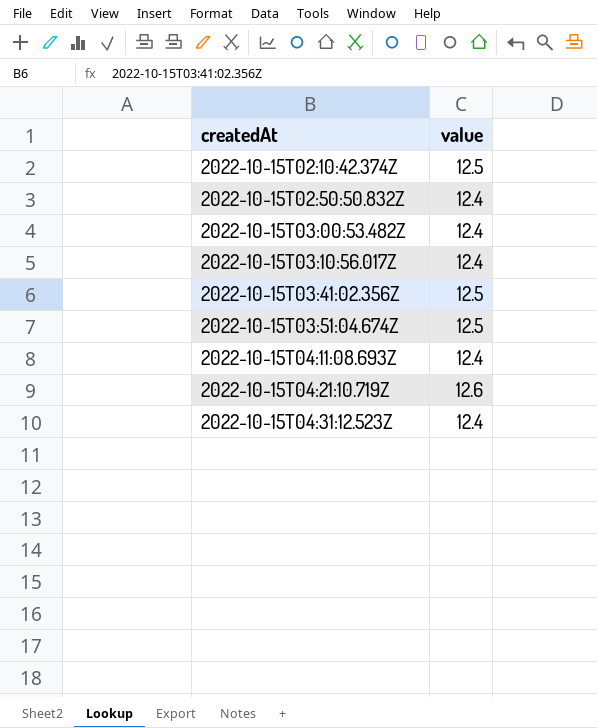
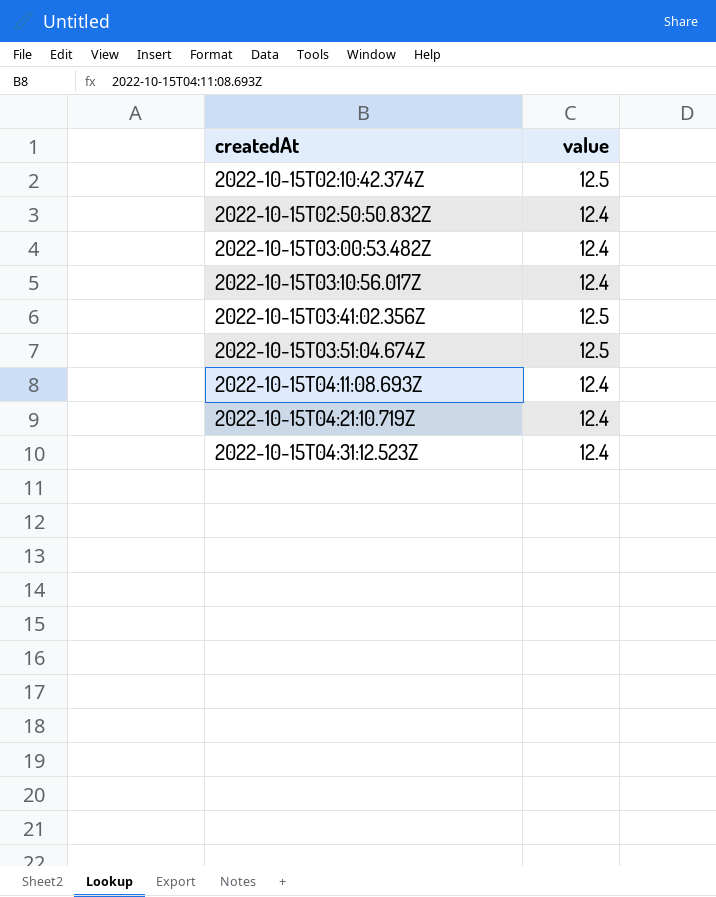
2022-10-15T04:21:10.719Z | value: 12.6 -> 12.4

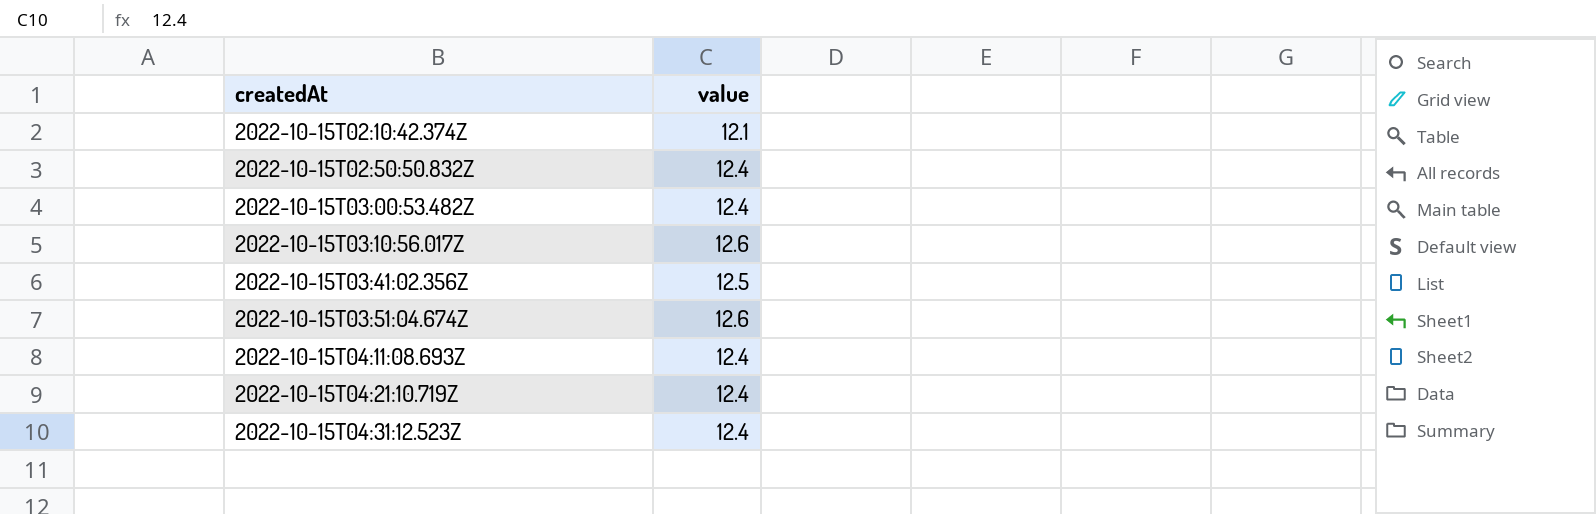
2022-10-15T02:10:42.374Z | value: 12.5 -> 12.1
2022-10-15T03:10:56.017Z | value: 12.4 -> 12.6
2022-10-15T03:51:04.674Z | value: 12.5 -> 12.6

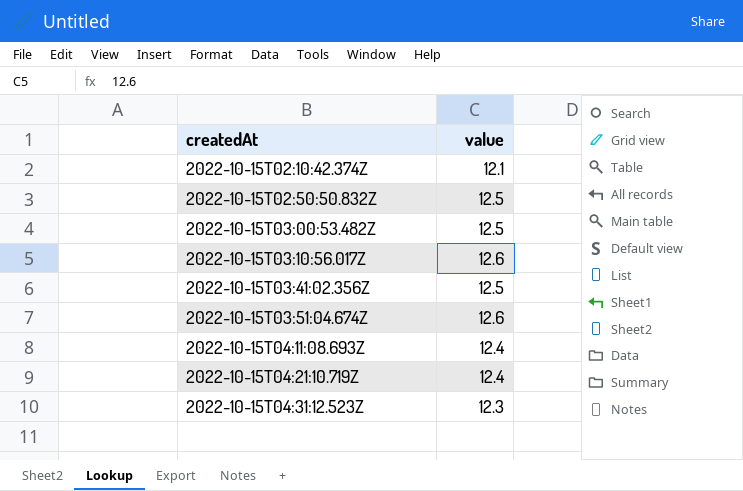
2022-10-15T02:50:50.832Z | value: 12.4 -> 12.5
2022-10-15T03:00:53.482Z | value: 12.4 -> 12.5
2022-10-15T04:31:12.523Z | value: 12.4 -> 12.3

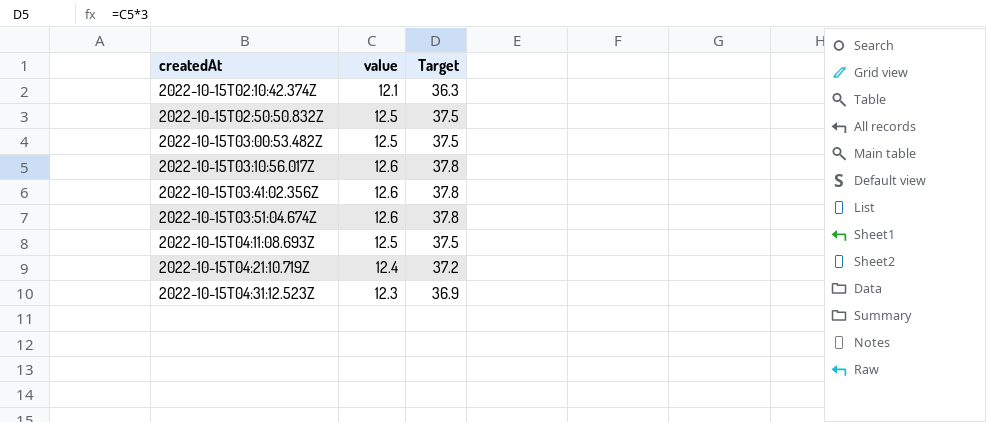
column Target | formula: none -> [value] * 3
2022-10-15T03:41:02.356Z | value: 12.5 -> 12.6
2022-10-15T04:11:08.693Z | value: 12.4 -> 12.5

